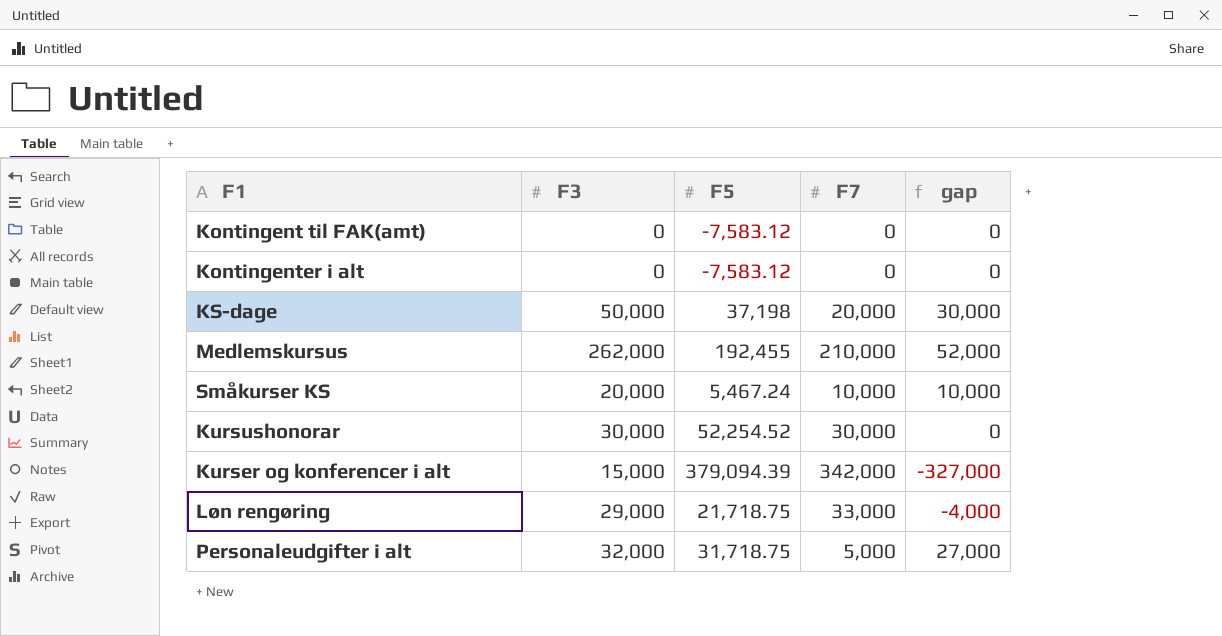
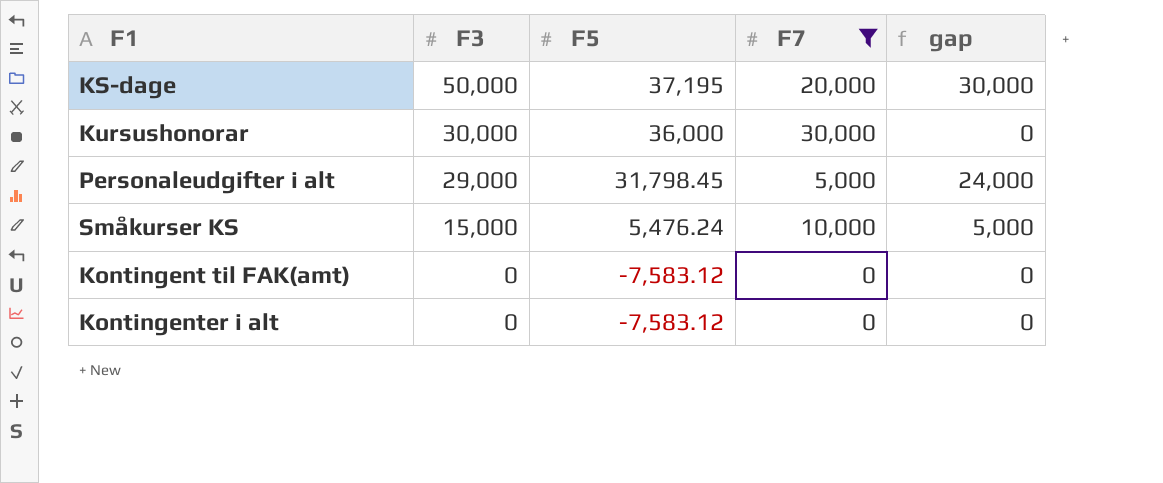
filter: none -> F7 <= 30,000
row order: none -> F3 descending
KS-dage | F5: 37,198 -> 37,195
Kursushonorar | F5: 52,254.52 -> 36,000
Personaleudgifter i alt | F3: 32,000 -> 29,000
Personaleudgifter i alt | F5: 31,718.75 -> 31,798.45
Personaleudgifter i alt | gap: 27,000 -> 24,000
Småkurser KS | F3: 20,000 -> 15,000
Småkurser KS | F5: 5,467.24 -> 5,476.24
Småkurser KS | gap: 10,000 -> 5,000

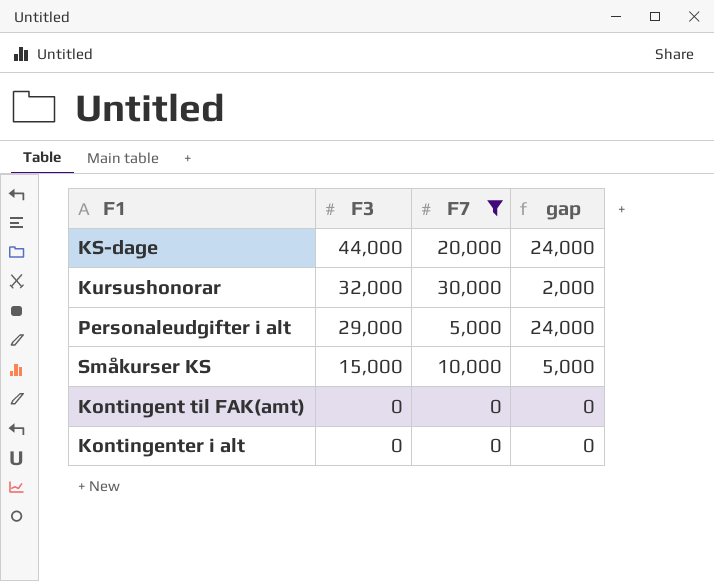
column F5 | position: 3 -> none
KS-dage | F3: 50,000 -> 44,000
KS-dage | gap: 30,000 -> 24,000
Kursushonorar | F3: 30,000 -> 32,000
Kursushonorar | gap: 0 -> 2,000

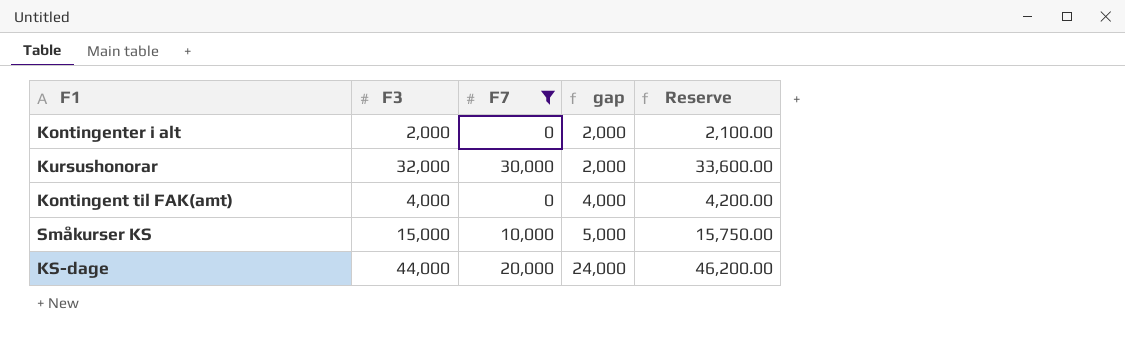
row order: F3 descending -> gap ascending
column Reserve | formula: none -> [F3] * 1.05
row Personaleudgifter i alt: 29,000 | 5,000 | 24,000 -> none
Kontingenter i alt | F3: 0 -> 2,000
Kontingenter i alt | gap: 0 -> 2,000
Kontingent til FAK(amt) | F3: 0 -> 4,000
Kontingent til FAK(amt) | gap: 0 -> 4,000

